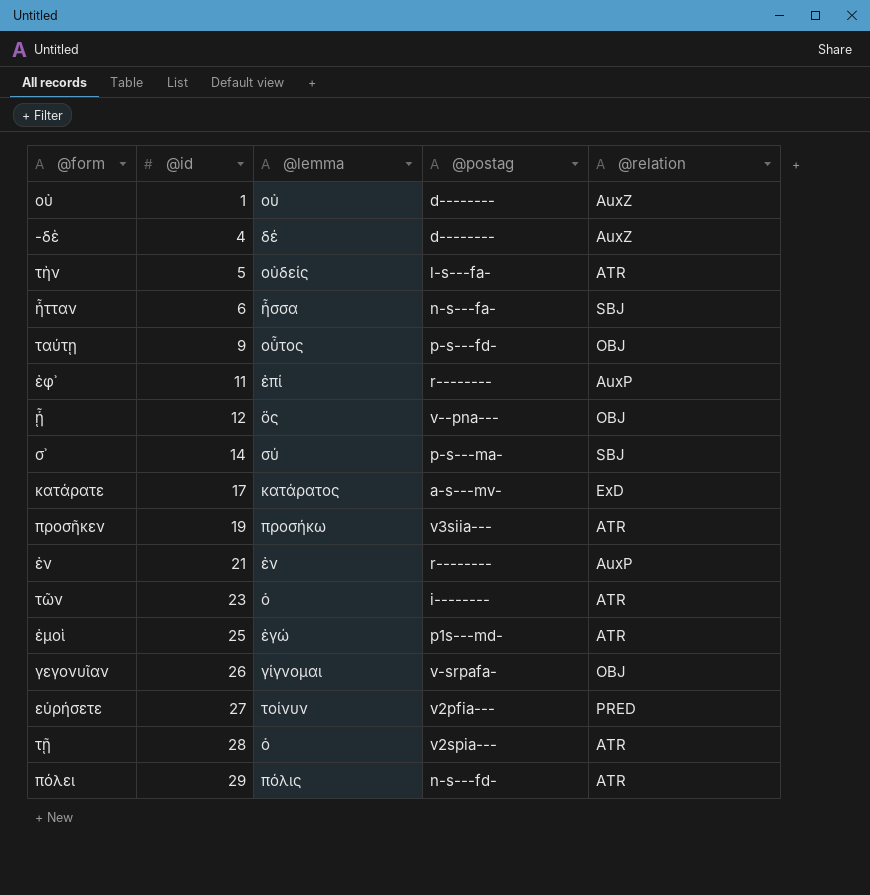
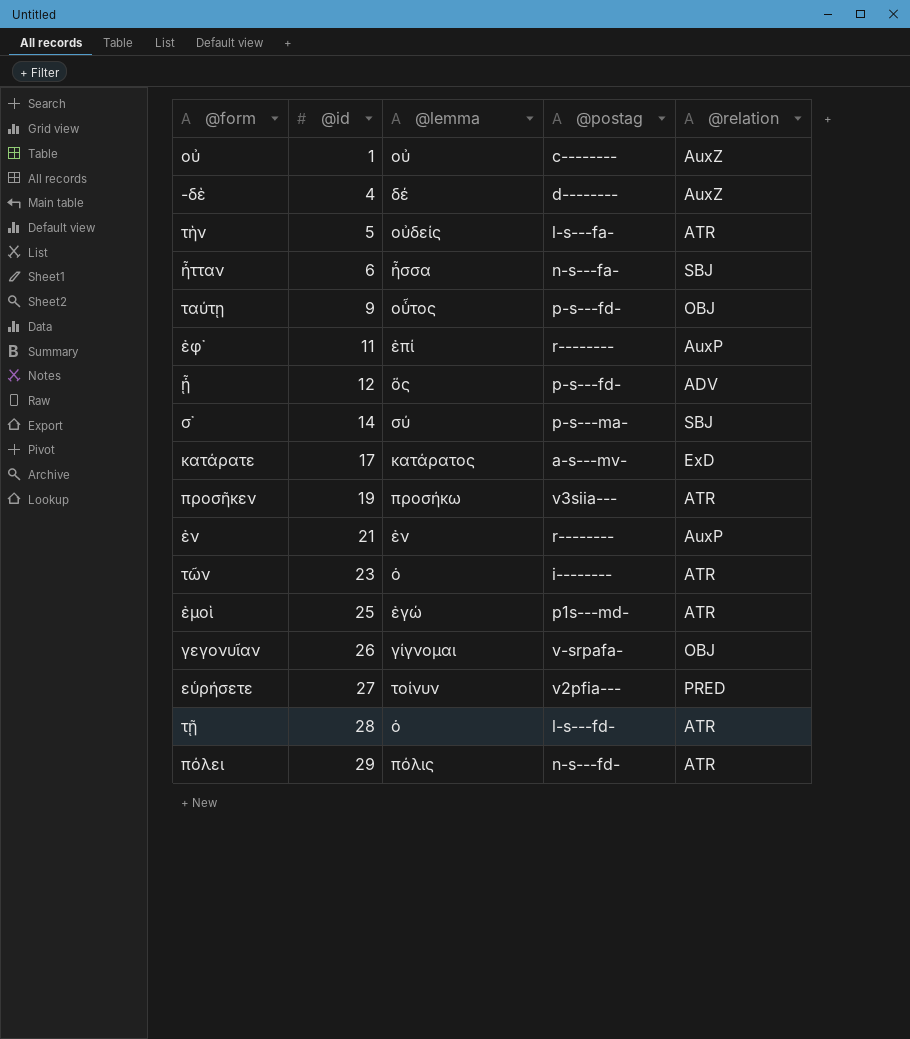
οὐ | @postag: d-------- -> c--------
ᾗ | @postag: v--pna--- -> p-s---fd-
ᾗ | @relation: OBJ -> ADV
τῇ | @postag: v2spia--- -> l-s---fd-

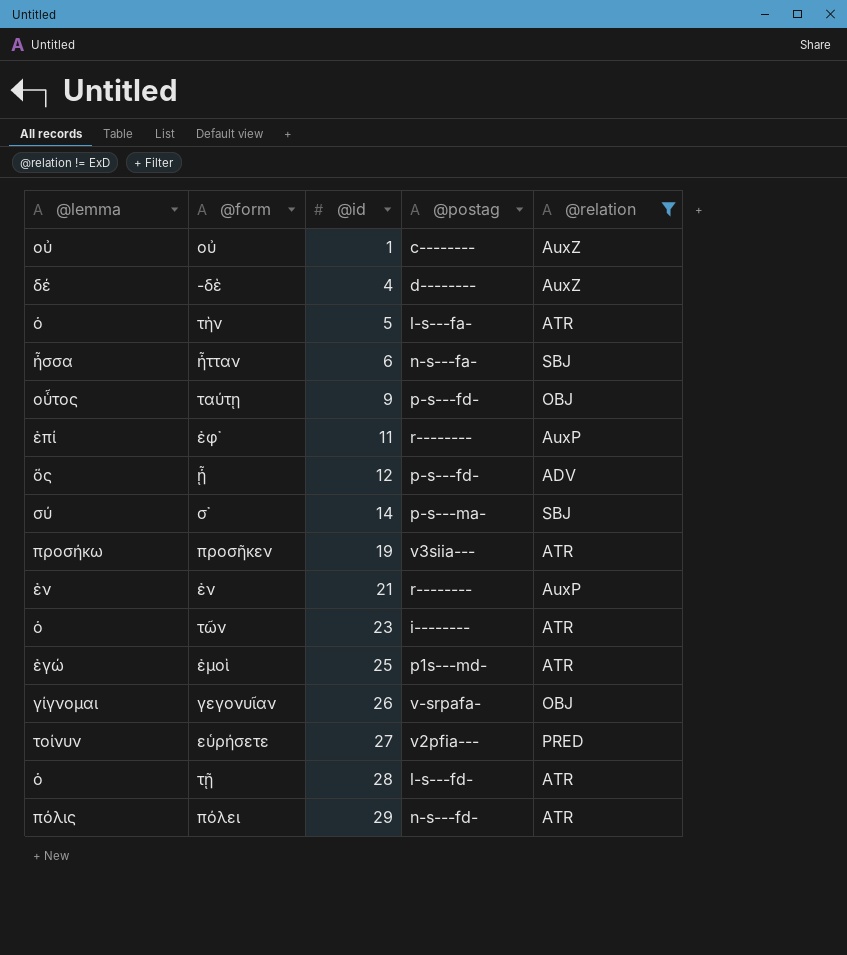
filter: none -> @relation != ExD
column @lemma | position: 3 -> 1
τὴν | @lemma: οὐδείς -> ὁ

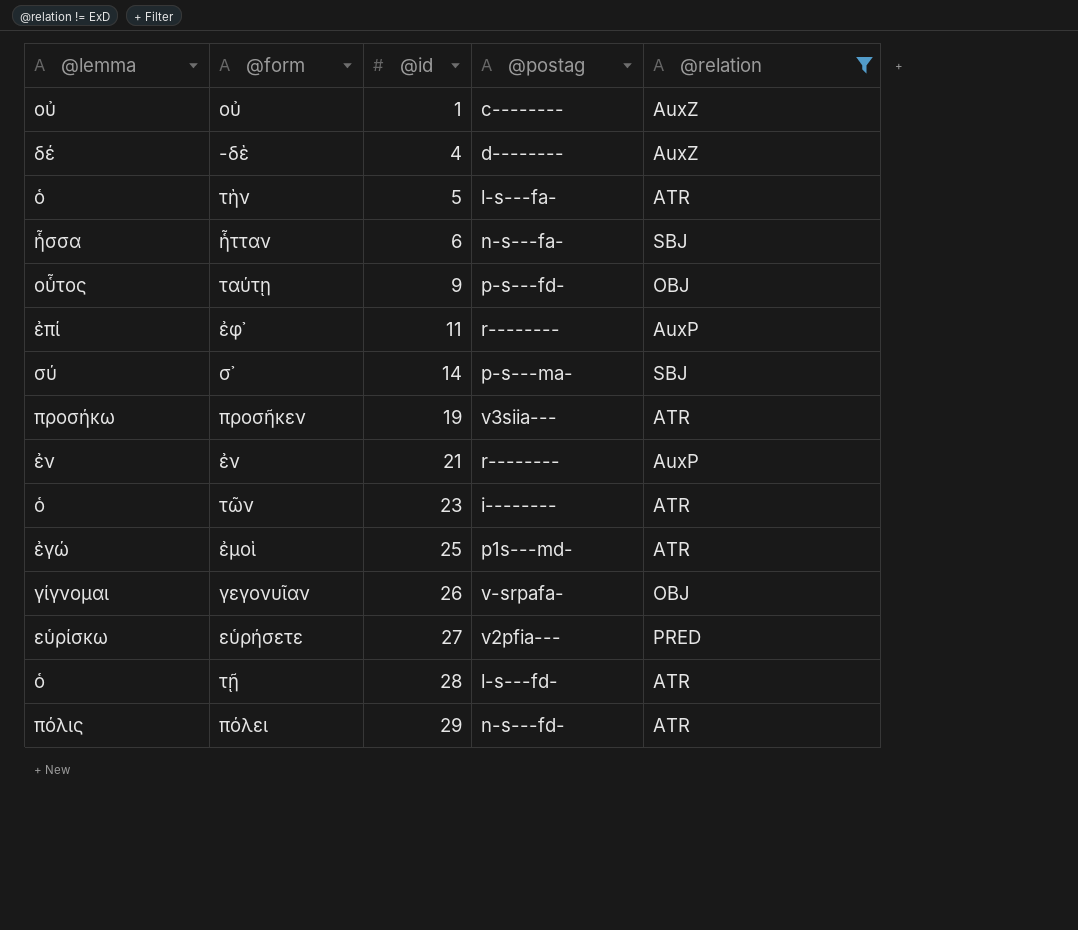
row ᾗ: ὅς | 12 | p-s---fd- | ADV -> none
εὑρήσετε | @lemma: τοίνυν -> εὑρίσκω

